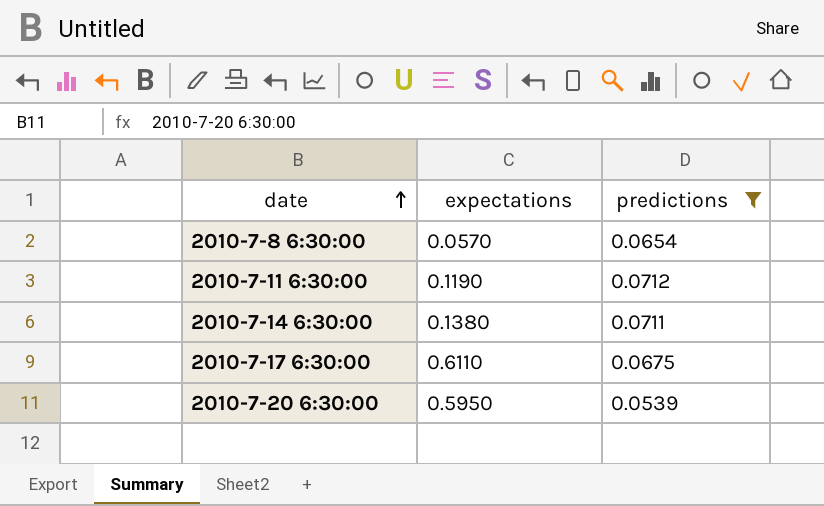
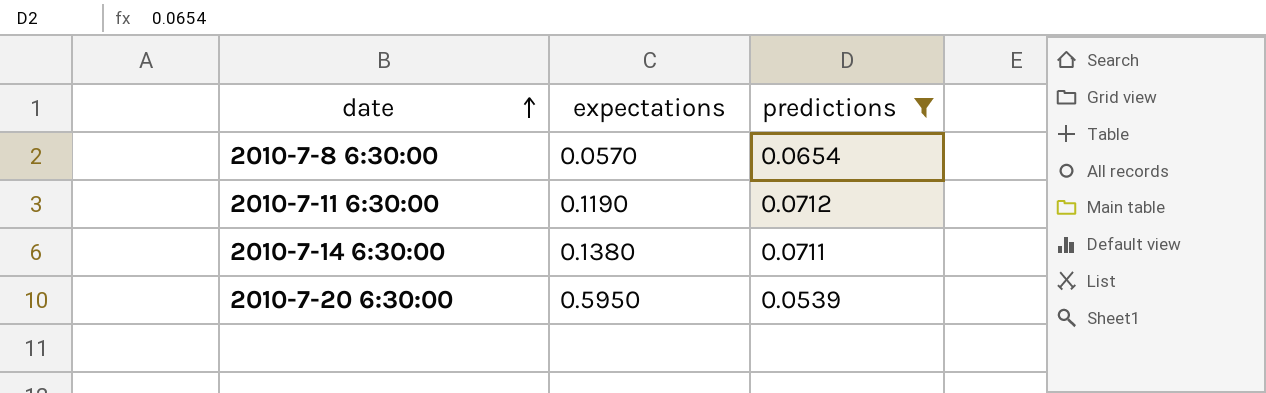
row 2010-7-17 6:30:00: 0.6110 | 0.0675 -> none

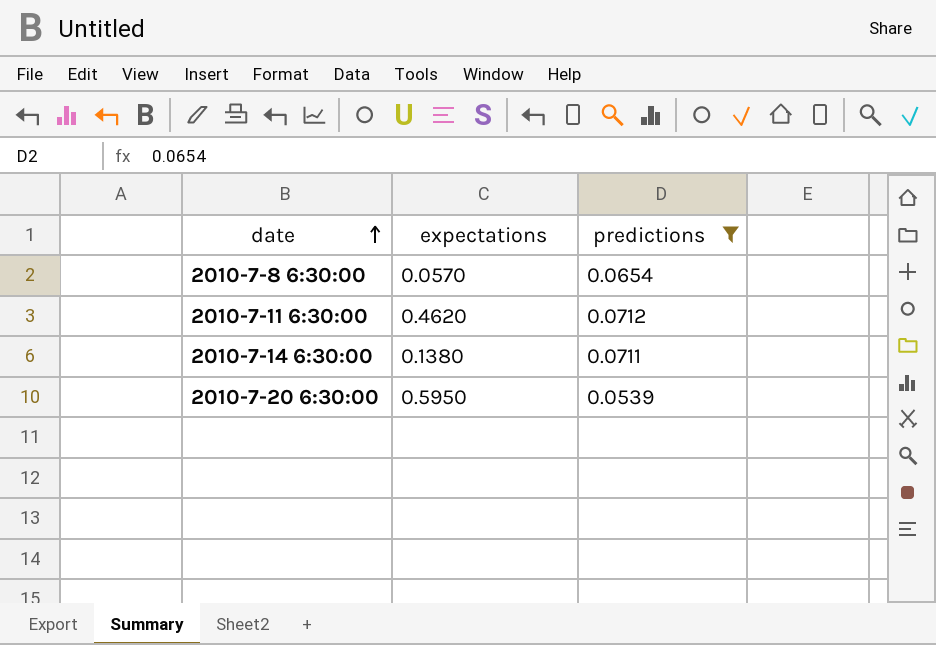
2010-7-11 6:30:00 | expectations: 0.1190 -> 0.4620

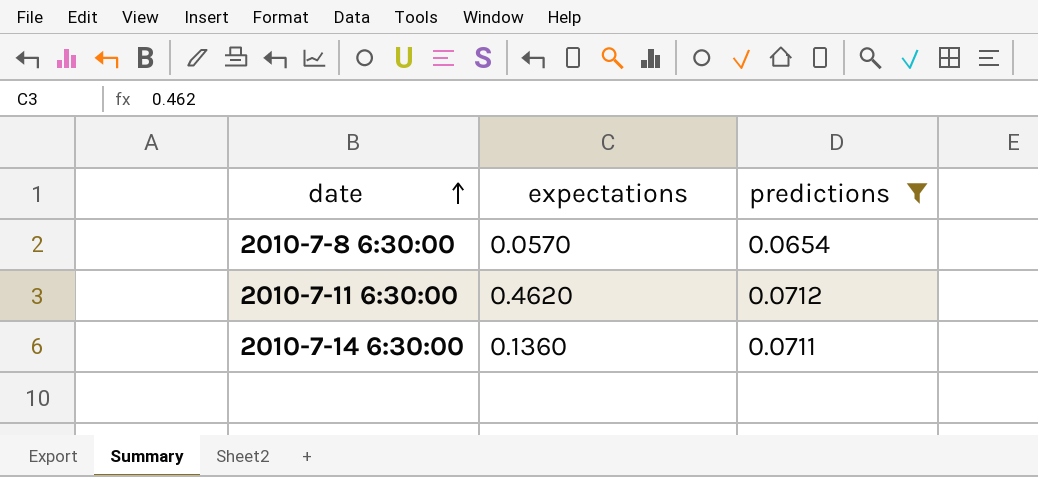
row 2010-7-20 6:30:00: 0.5950 | 0.0539 -> none
2010-7-14 6:30:00 | expectations: 0.1380 -> 0.1360

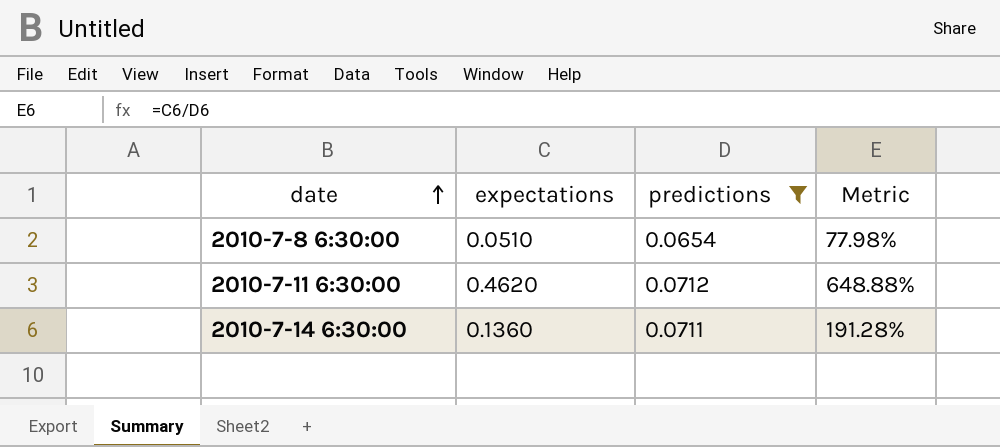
column Metric | formula: none -> [expectations] / [predictions]
2010-7-8 6:30:00 | expectations: 0.0570 -> 0.0510

